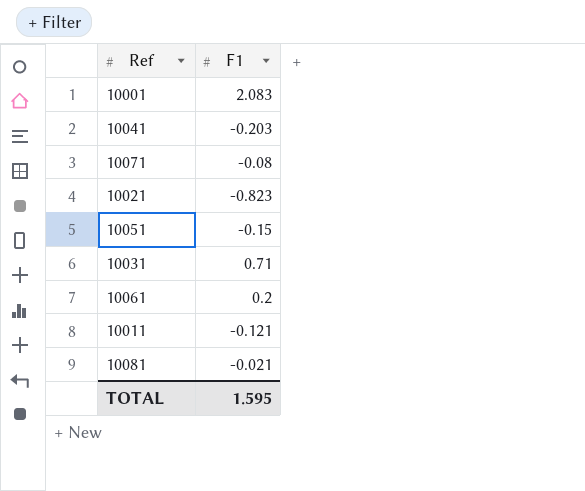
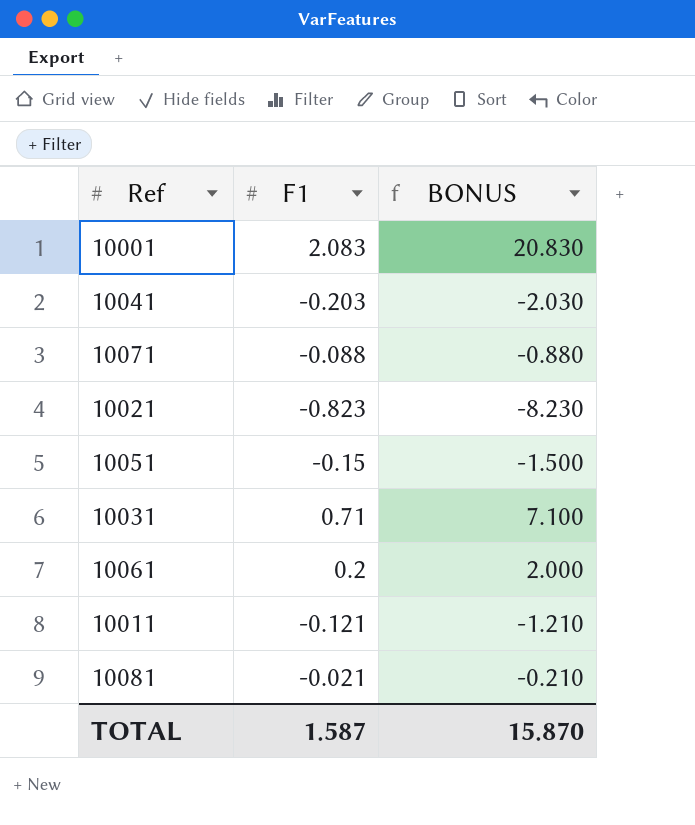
column BONUS | formula: none -> [F1] * 10
10071 | F1: -0.08 -> -0.088
TOTAL | F1: 1.595 -> 1.587

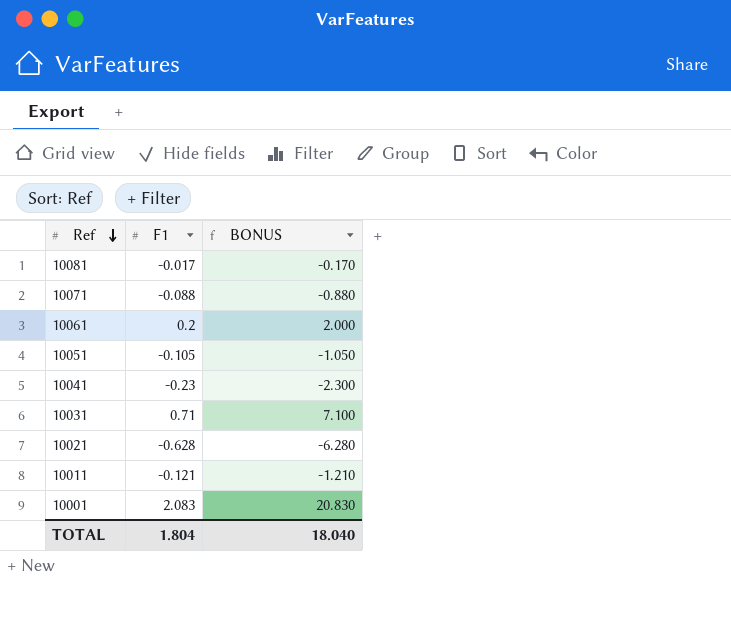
row order: none -> Ref descending
10081 | F1: -0.021 -> -0.017
10081 | BONUS: -0.210 -> -0.170
10051 | F1: -0.15 -> -0.105
10051 | BONUS: -1.500 -> -1.050
10041 | F1: -0.203 -> -0.23
10041 | BONUS: -2.030 -> -2.300
10021 | F1: -0.823 -> -0.628
10021 | BONUS: -8.230 -> -6.280
TOTAL | F1: 1.587 -> 1.804
TOTAL | BONUS: 15.870 -> 18.040

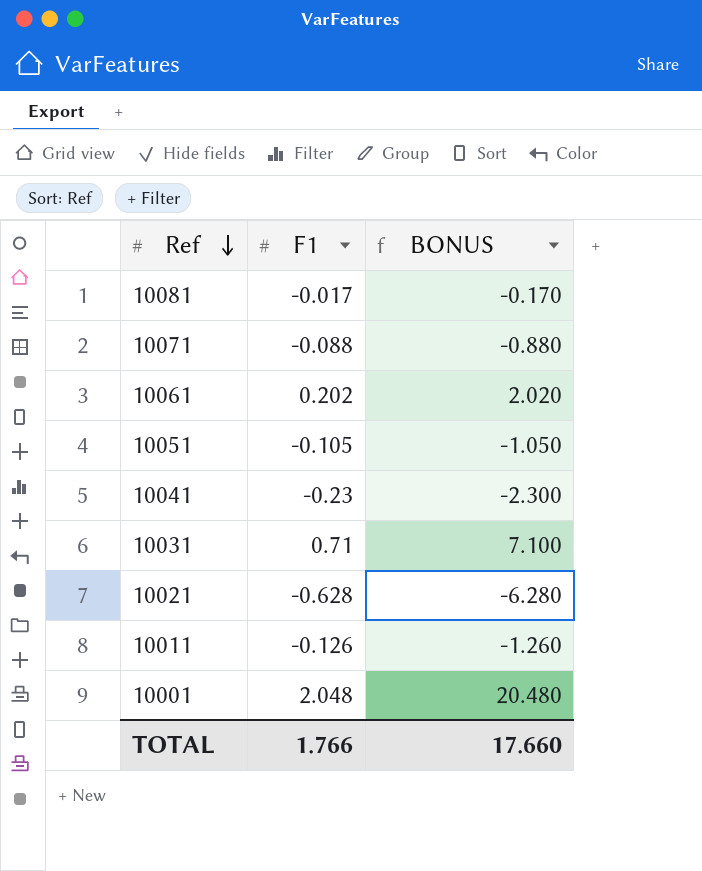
10061 | F1: 0.2 -> 0.202
10061 | BONUS: 2.000 -> 2.020
10011 | F1: -0.121 -> -0.126
10011 | BONUS: -1.210 -> -1.260
10001 | F1: 2.083 -> 2.048
10001 | BONUS: 20.830 -> 20.480
TOTAL | F1: 1.804 -> 1.766
TOTAL | BONUS: 18.040 -> 17.660

